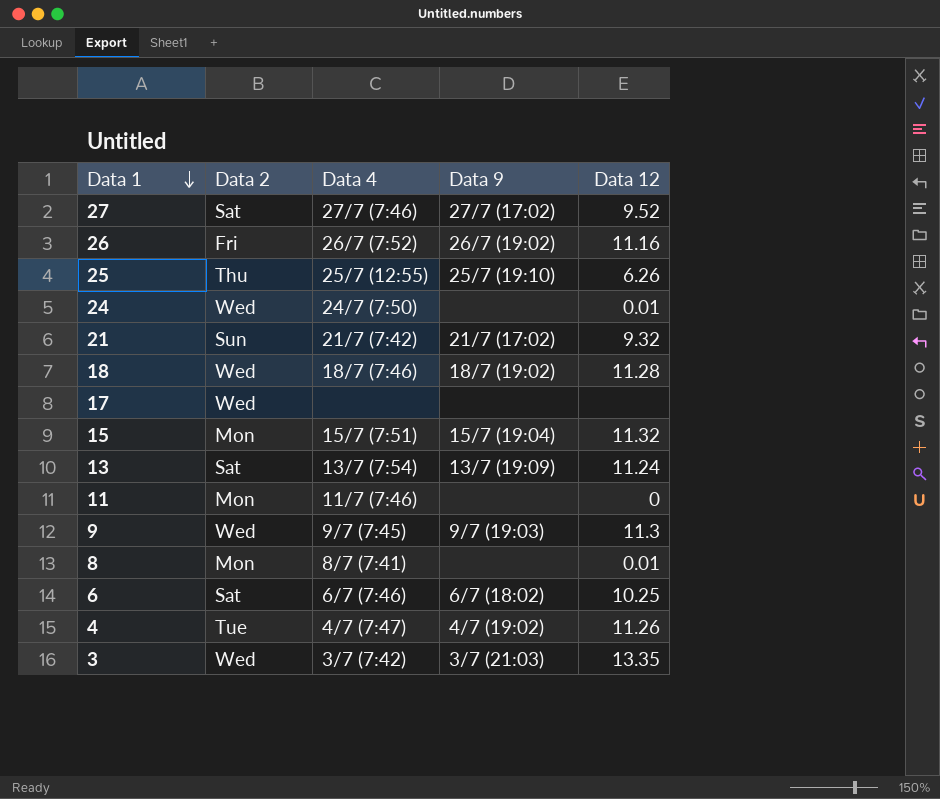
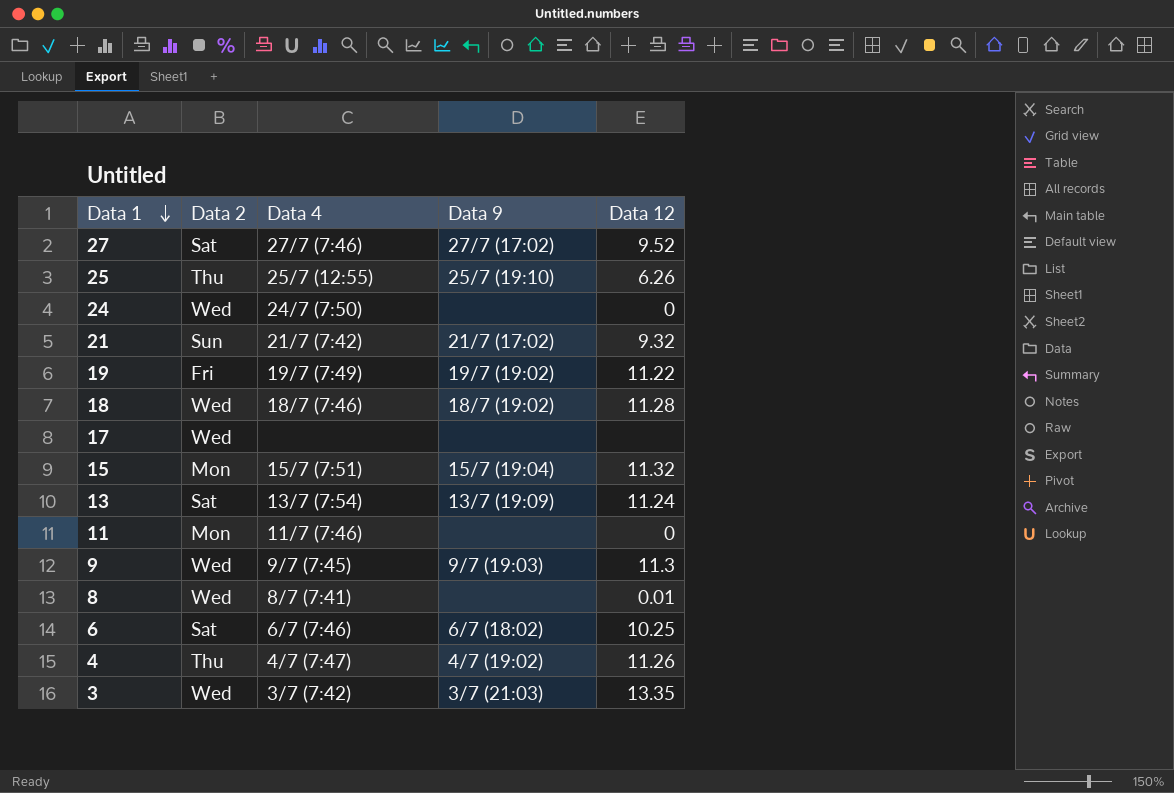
row 26: Fri | 26/7 (7:52) | 26/7 (19:02) | 11.16 -> none
24 | Data 12: 0.01 -> 0
row 19: none -> Fri | 19/7 (7:49) | 19/7 (19:02) | 11.22
8 | Data 2: Mon -> Wed
4 | Data 2: Tue -> Thu

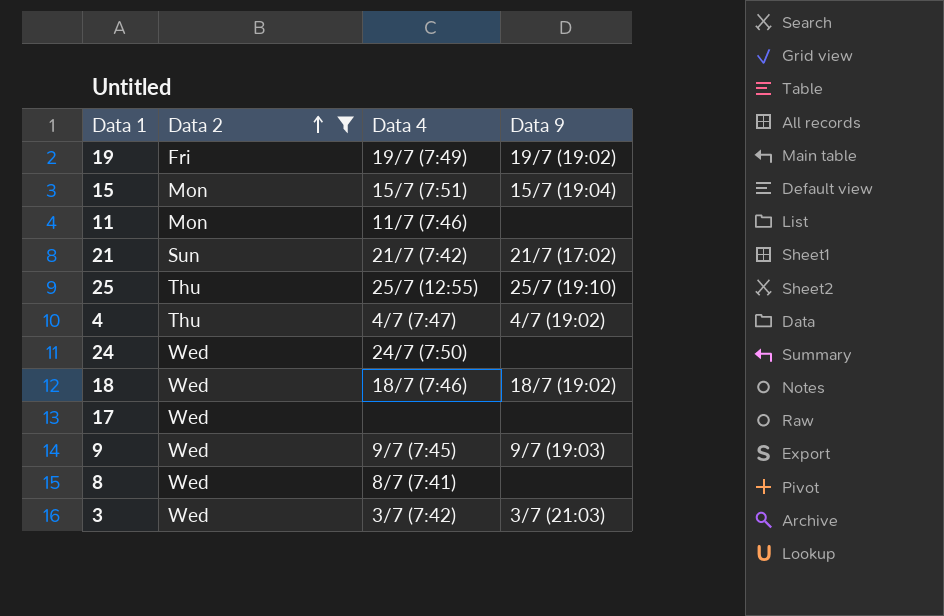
filter: none -> Data 2 != Sat
row order: Data 1 descending -> Data 2 ascending
column Data 12 | position: 5 -> none

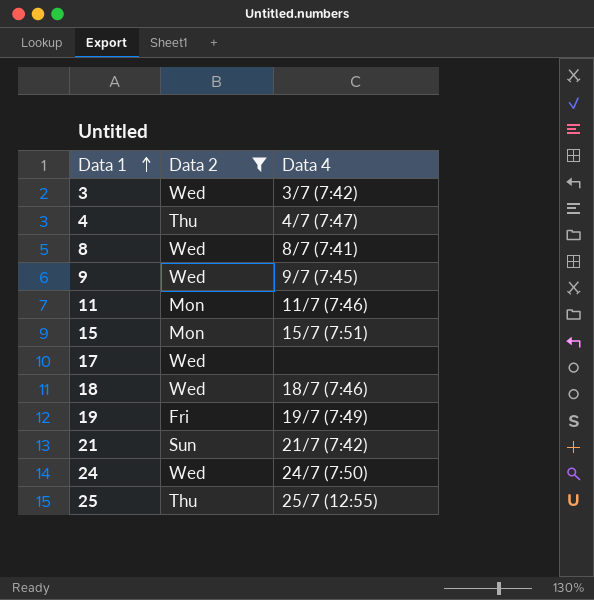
row order: Data 2 ascending -> Data 1 ascending
column Data 9 | position: 4 -> none

